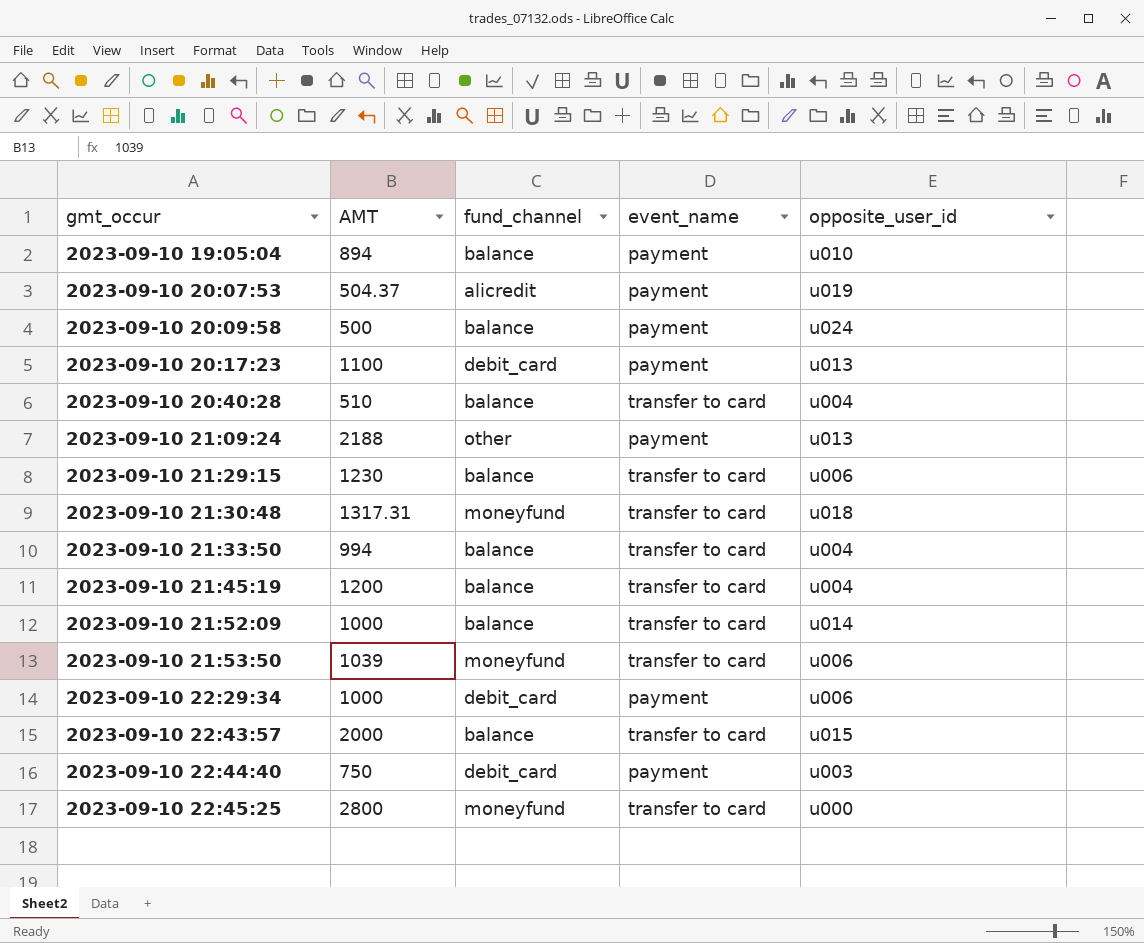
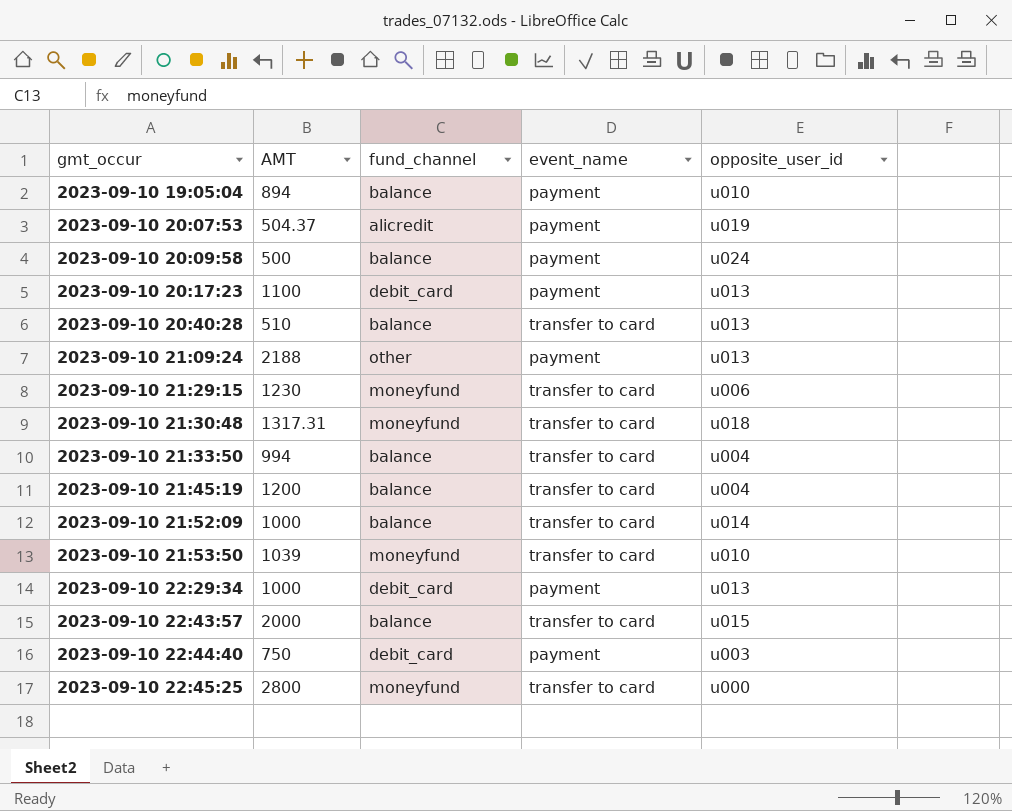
2023-09-10 20:40:28 | opposite_user_id: u004 -> u013
2023-09-10 21:29:15 | fund_channel: balance -> moneyfund
2023-09-10 21:53:50 | opposite_user_id: u006 -> u010
2023-09-10 22:29:34 | opposite_user_id: u006 -> u013

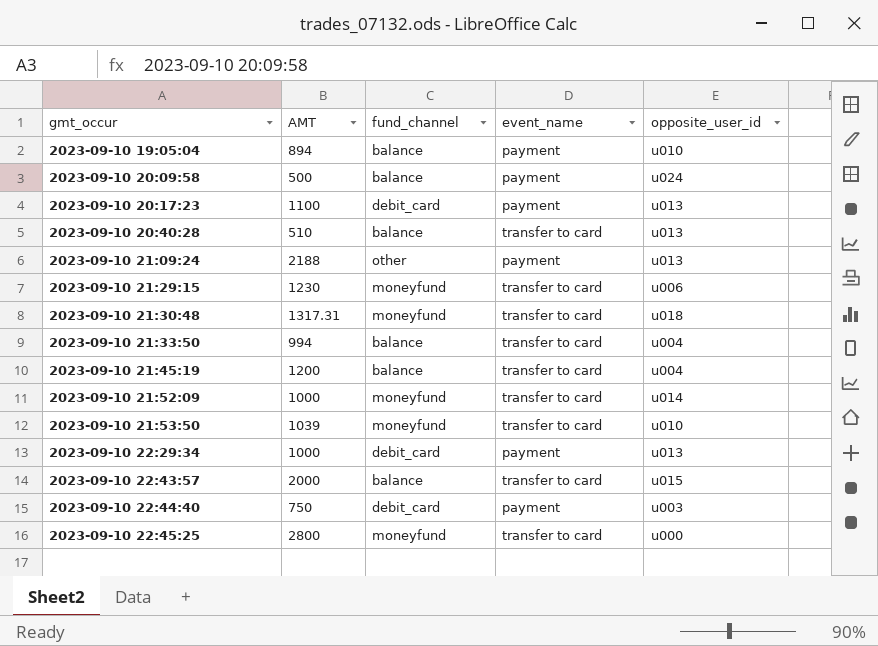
row 2023-09-10 20:07:53: 504.37 | alicredit | payment | u019 -> none
2023-09-10 21:52:09 | fund_channel: balance -> moneyfund

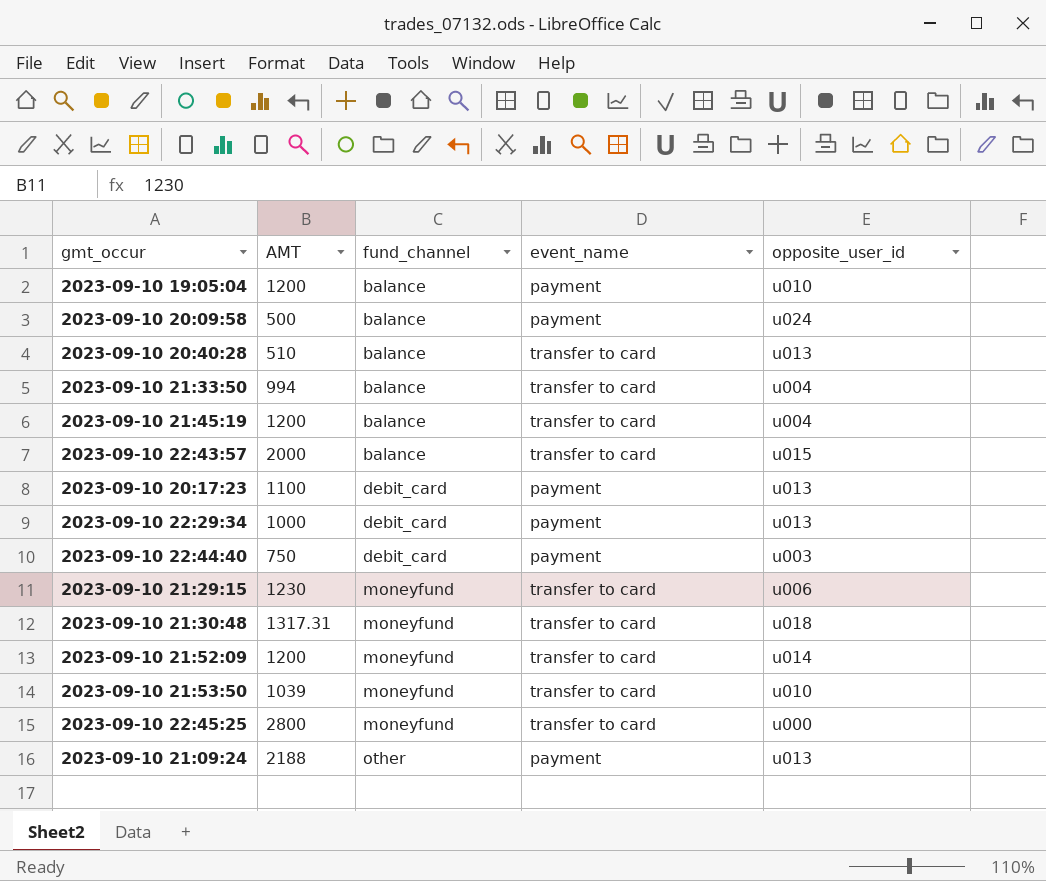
row order: gmt_occur ascending -> fund_channel ascending
2023-09-10 19:05:04 | AMT: 894 -> 1200
2023-09-10 21:52:09 | AMT: 1000 -> 1200

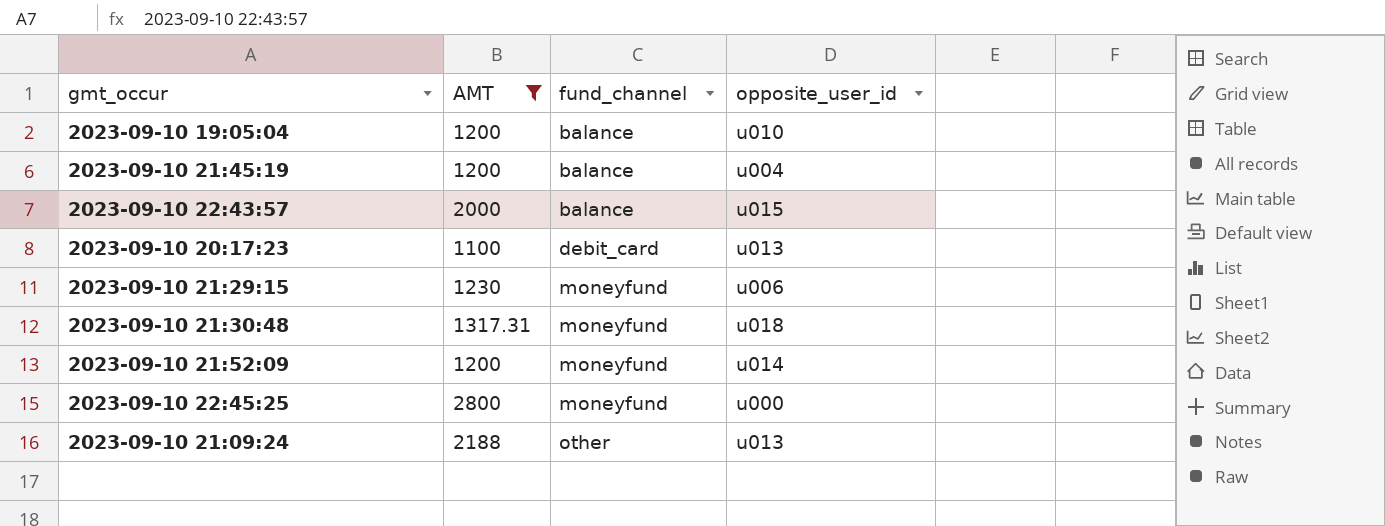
filter: none -> AMT >= 1100
column event_name | position: 4 -> none

